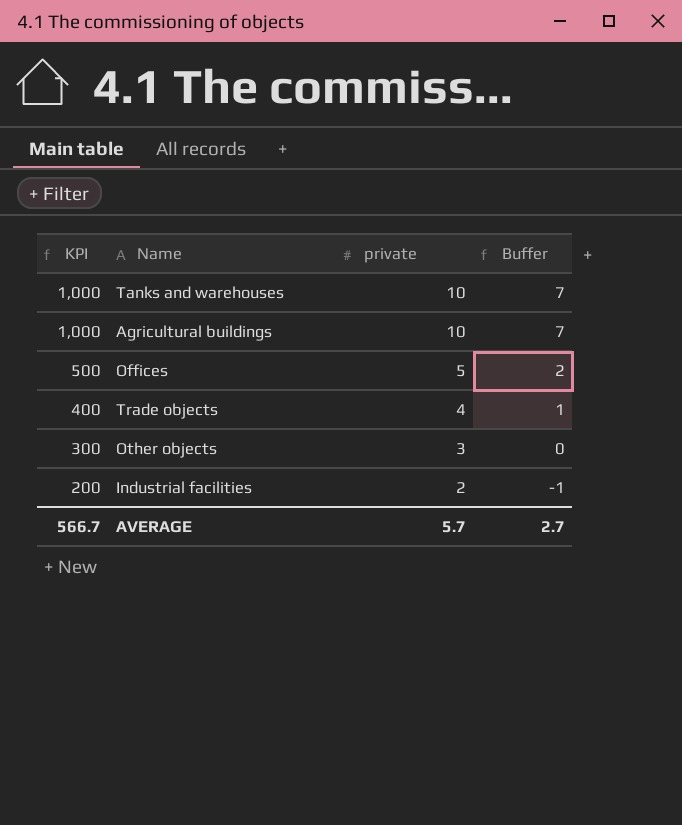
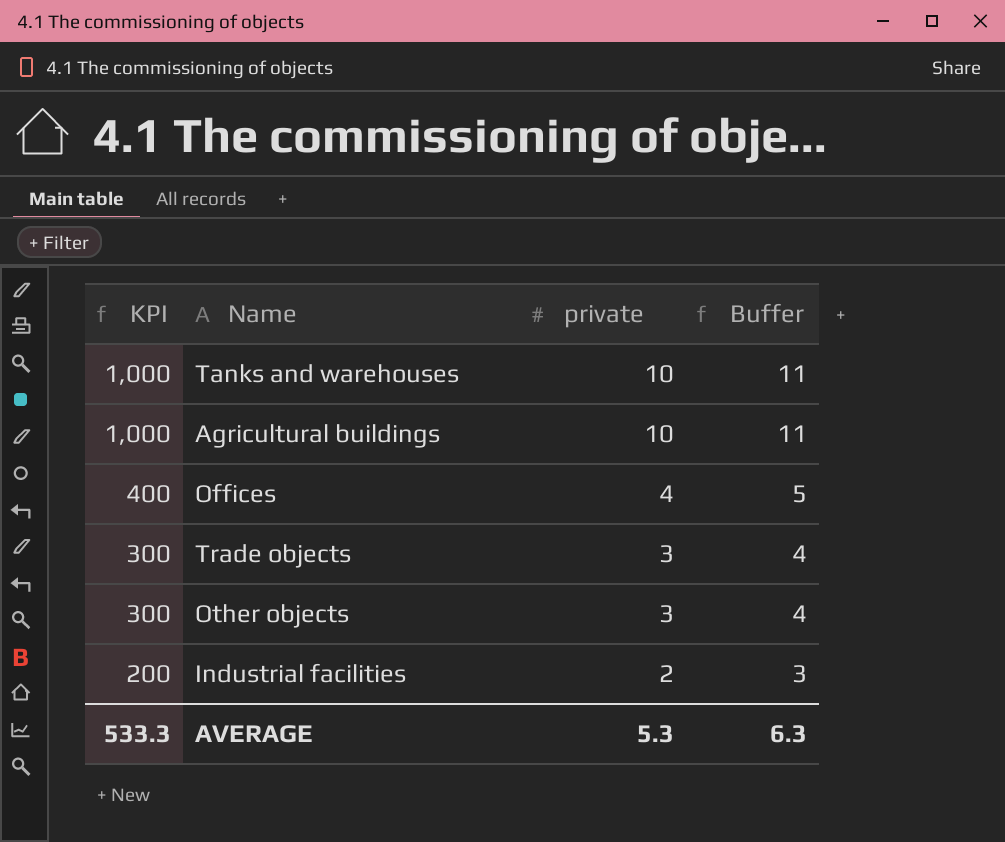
column Buffer | formula: [private] - 3 -> [private] + 1
Offices | KPI: 500 -> 400
Offices | private: 5 -> 4
Trade objects | KPI: 400 -> 300
Trade objects | private: 4 -> 3
AVERAGE | KPI: 566.7 -> 533.3
AVERAGE | private: 5.7 -> 5.3
AVERAGE | Buffer: 2.7 -> 6.3

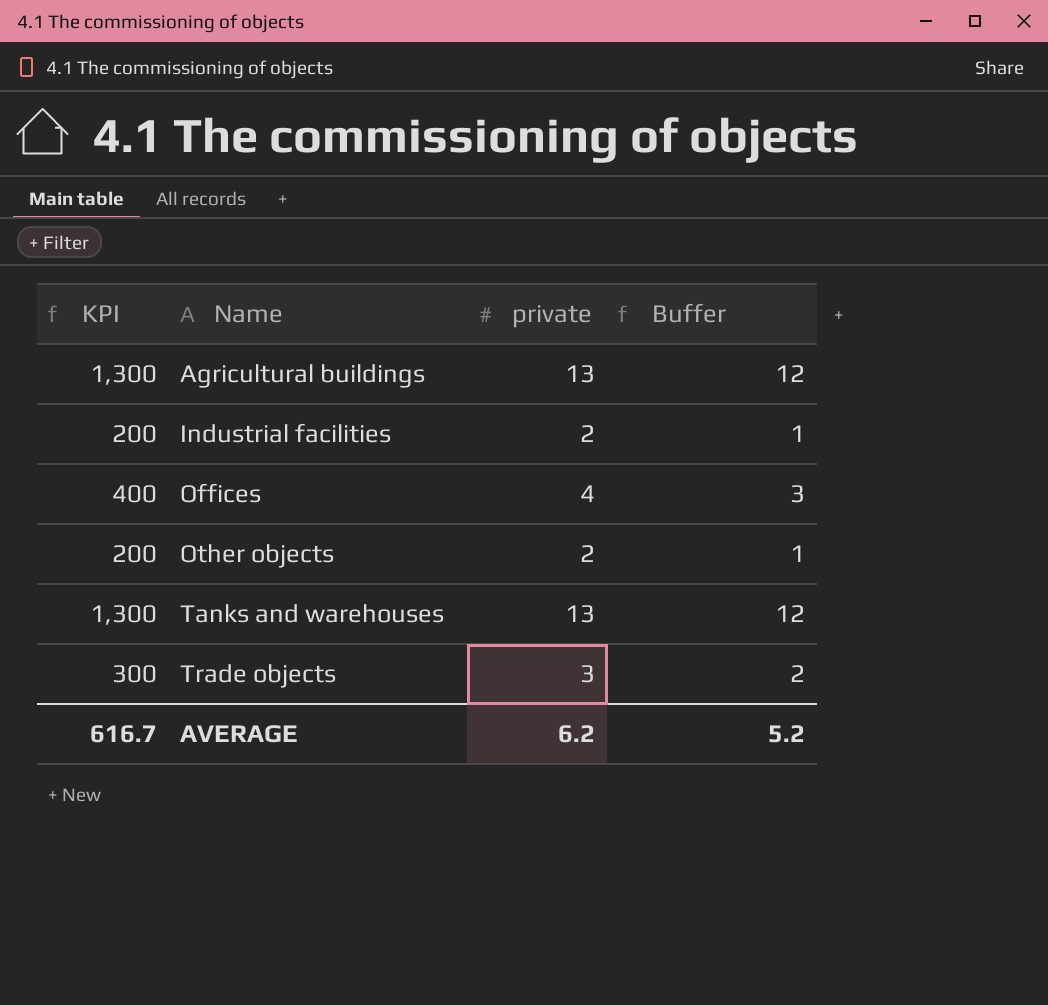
row order: KPI descending -> Name ascending
column Buffer | formula: [private] + 1 -> [private] - 1
Agricultural buildings | KPI: 1,000 -> 1,300
Agricultural buildings | private: 10 -> 13
Other objects | KPI: 300 -> 200
Other objects | private: 3 -> 2
Tanks and warehouses | KPI: 1,000 -> 1,300
Tanks and warehouses | private: 10 -> 13
AVERAGE | KPI: 533.3 -> 616.7
AVERAGE | private: 5.3 -> 6.2
AVERAGE | Buffer: 6.3 -> 5.2

